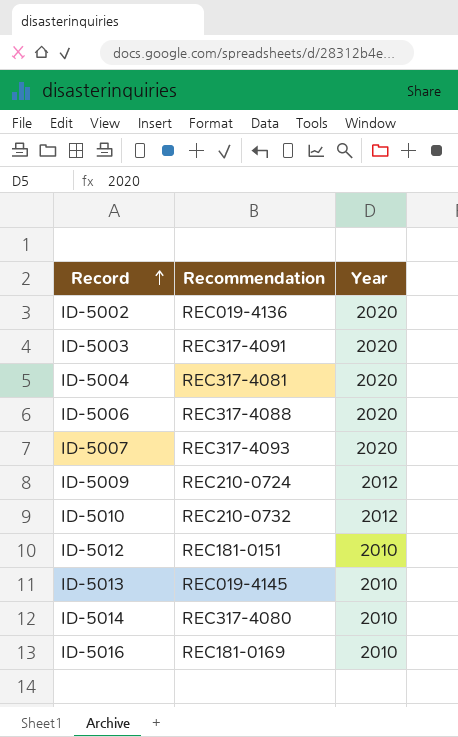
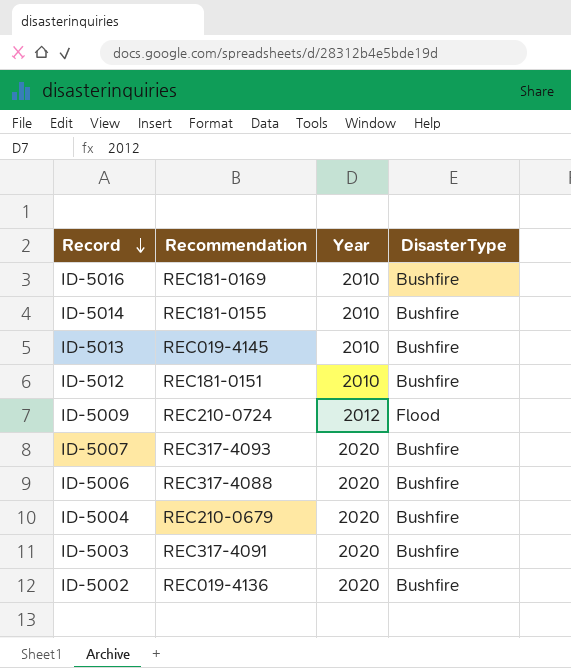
row order: Record ascending -> Record descending
column DisasterType | position: none -> 4
row ID-5010: REC210-0732 | 2012 -> none
ID-5014 | Recommendation: REC317-4080 -> REC181-0155
ID-5004 | Recommendation: REC317-4081 -> REC210-0679

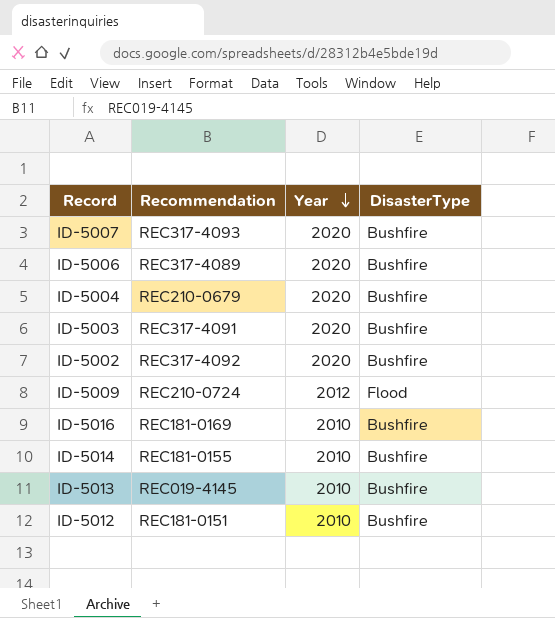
row order: Record descending -> Year descending
ID-5006 | Recommendation: REC317-4088 -> REC317-4089
ID-5002 | Recommendation: REC019-4136 -> REC317-4092

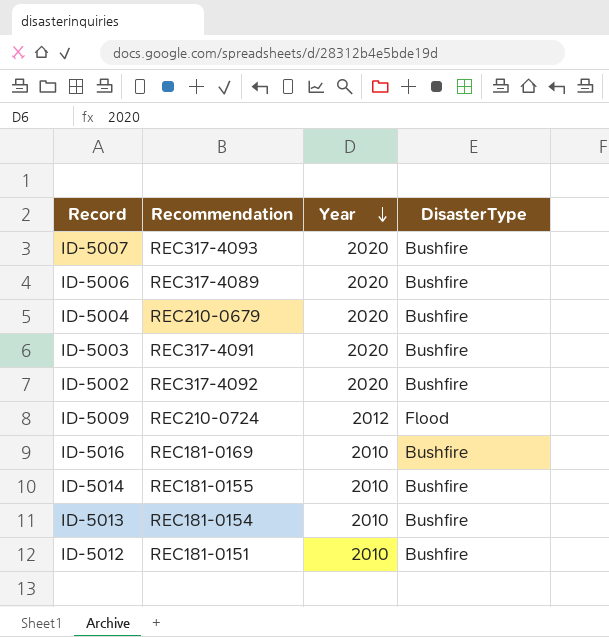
ID-5013 | Recommendation: REC019-4145 -> REC181-0154

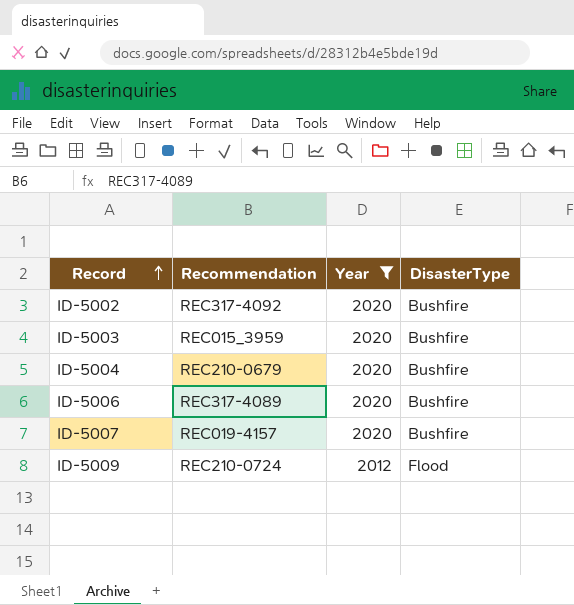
filter: none -> Year != 2010
row order: Year descending -> Record ascending
ID-5003 | Recommendation: REC317-4091 -> REC015_3959
ID-5007 | Recommendation: REC317-4093 -> REC019-4157

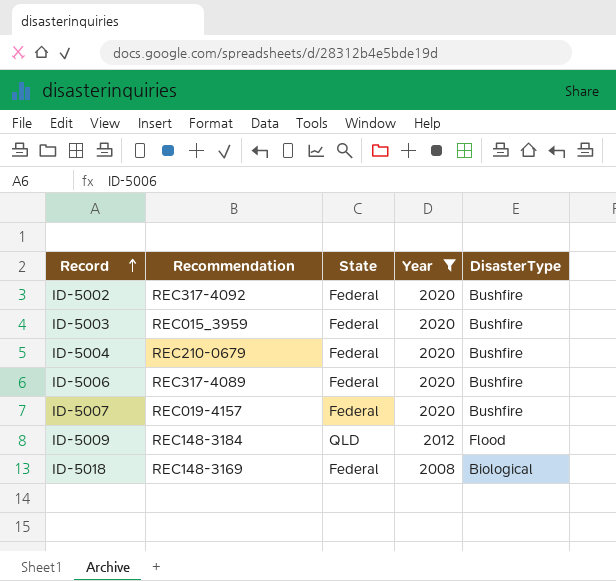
column State | position: none -> 3
ID-5009 | Recommendation: REC210-0724 -> REC148-3184
row ID-5018: none -> REC148-3169 | Federal | 2008 | Biological

